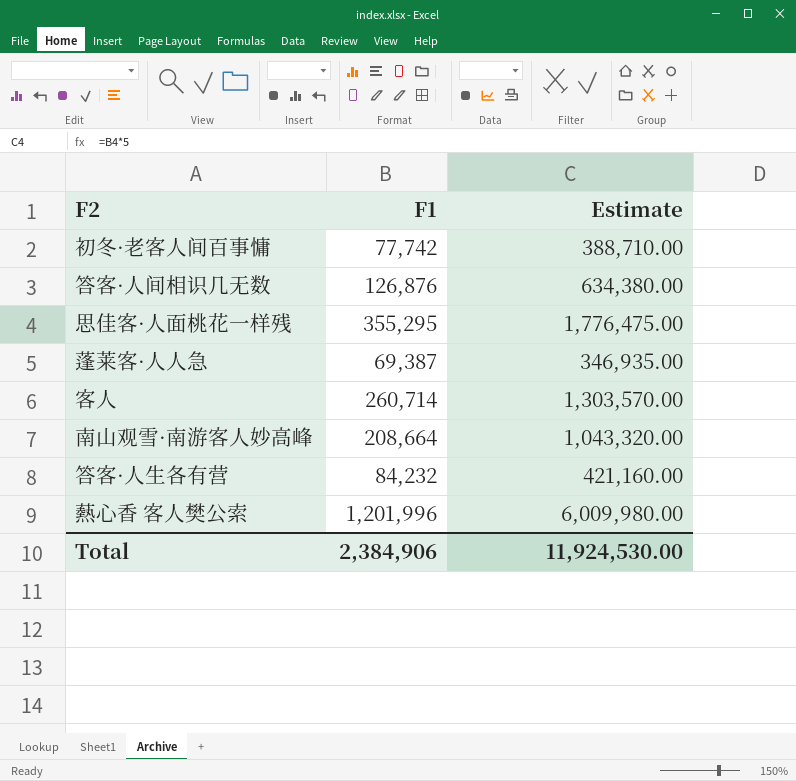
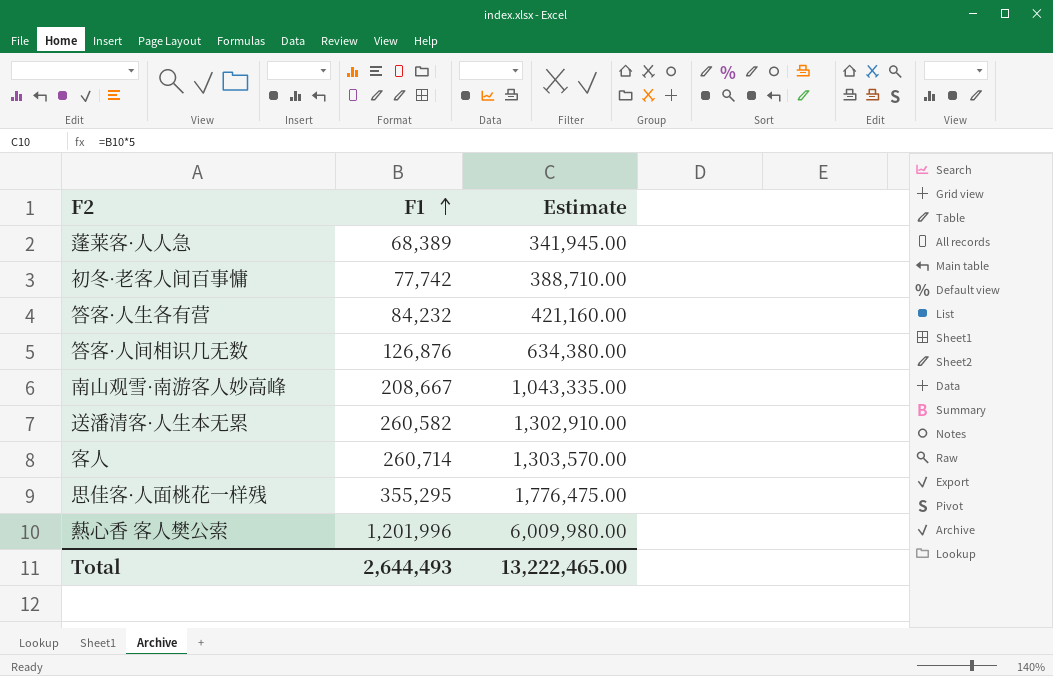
row order: none -> F1 ascending
蓬莱客·人人急 | F1: 69,387 -> 68,389
蓬莱客·人人急 | Estimate: 346,935.00 -> 341,945.00
南山观雪·南游客人妙高峰 | F1: 208,664 -> 208,667
南山观雪·南游客人妙高峰 | Estimate: 1,043,320.00 -> 1,043,335.00
row 送潘清客·人生本无累: none -> 260,582 | 1,302,910.00
Total | F1: 2,384,906 -> 2,644,493
Total | Estimate: 11,924,530.00 -> 13,222,465.00

